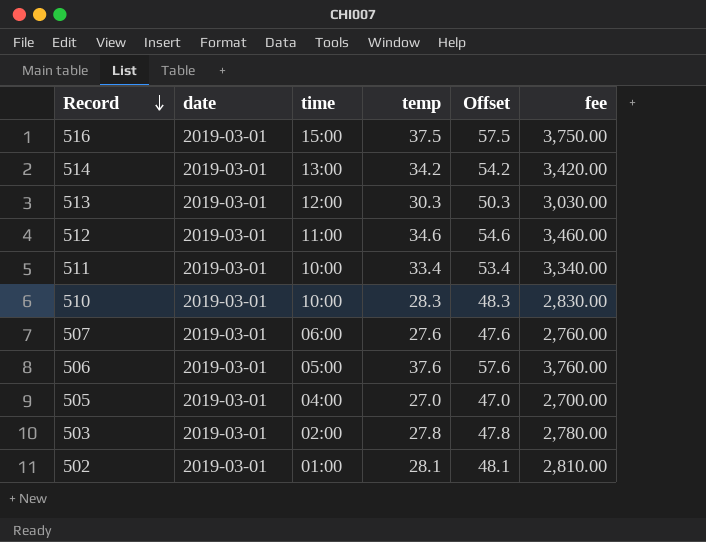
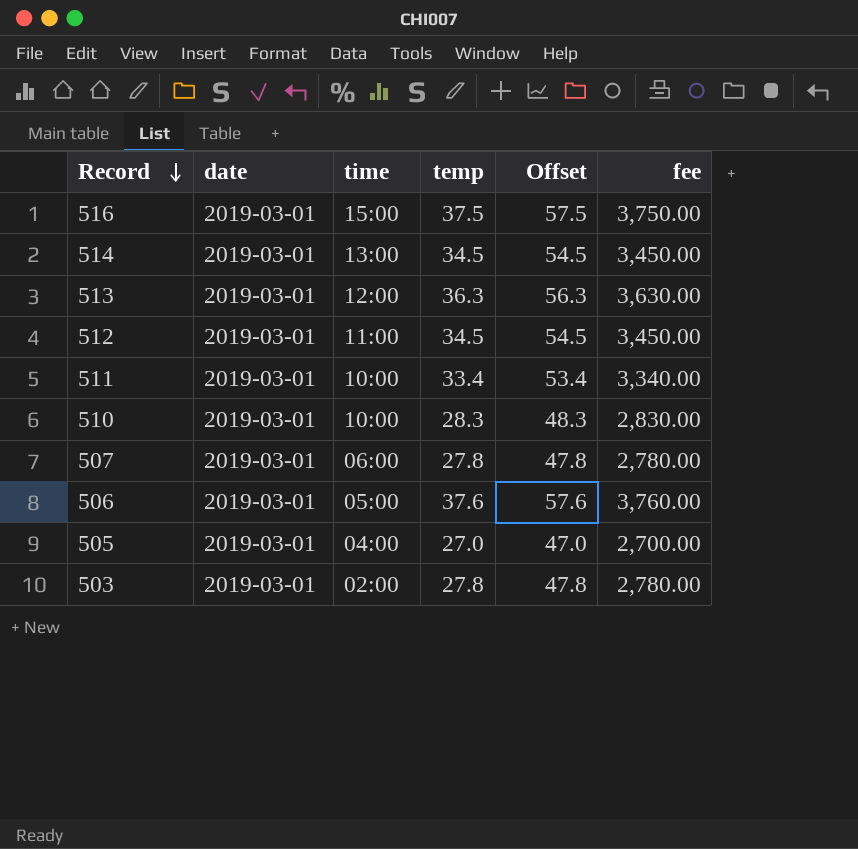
row 502: 2019-03-01 | 01:00 | 28.1 | 48.1 | 2,810.00 -> none
514 | temp: 34.2 -> 34.5
514 | Offset: 54.2 -> 54.5
514 | fee: 3,420.00 -> 3,450.00
513 | temp: 30.3 -> 36.3
513 | Offset: 50.3 -> 56.3
513 | fee: 3,030.00 -> 3,630.00
512 | temp: 34.6 -> 34.5
512 | Offset: 54.6 -> 54.5
512 | fee: 3,460.00 -> 3,450.00
507 | temp: 27.6 -> 27.8
507 | Offset: 47.6 -> 47.8
507 | fee: 2,760.00 -> 2,780.00

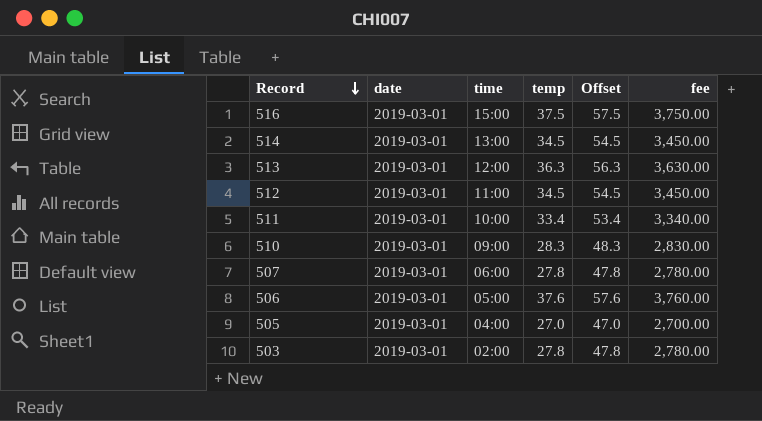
510 | time: 10:00 -> 09:00

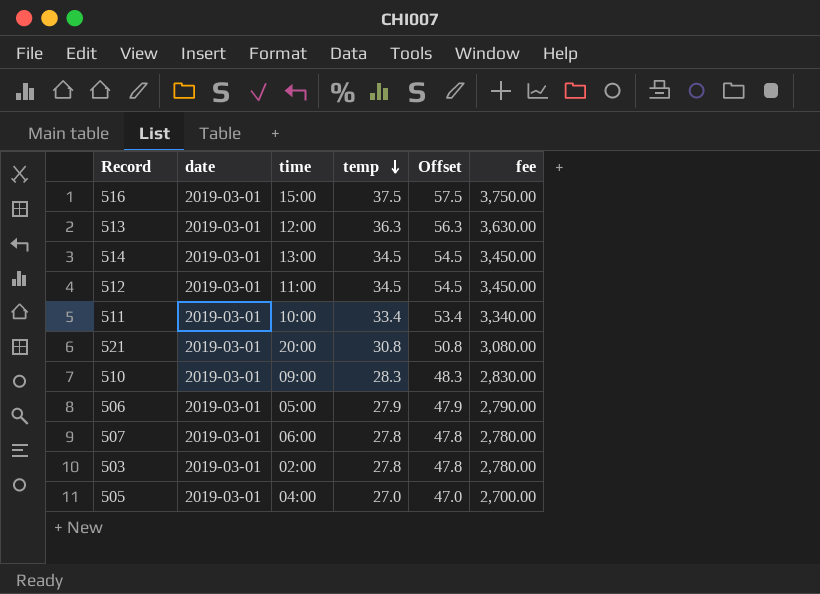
row order: Record descending -> temp descending
row 521: none -> 2019-03-01 | 20:00 | 30.8 | 50.8 | 3,080.00
506 | temp: 37.6 -> 27.9
506 | Offset: 57.6 -> 47.9
506 | fee: 3,760.00 -> 2,790.00

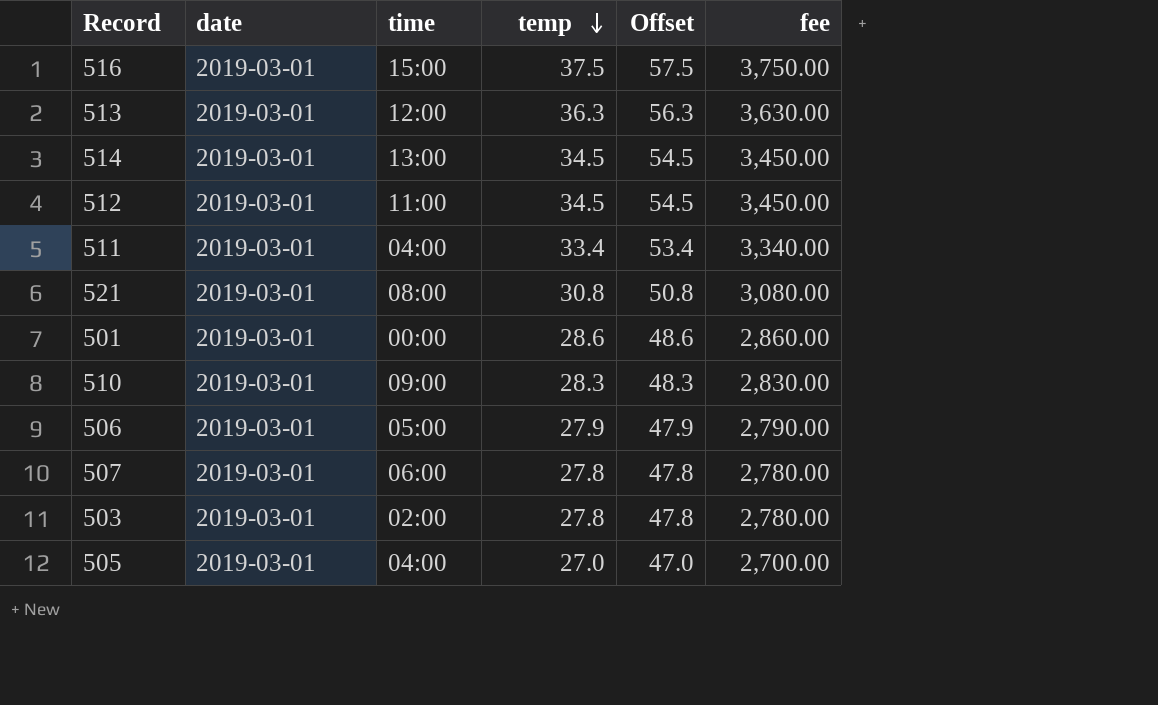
511 | time: 10:00 -> 04:00
521 | time: 20:00 -> 08:00
row 501: none -> 2019-03-01 | 00:00 | 28.6 | 48.6 | 2,860.00

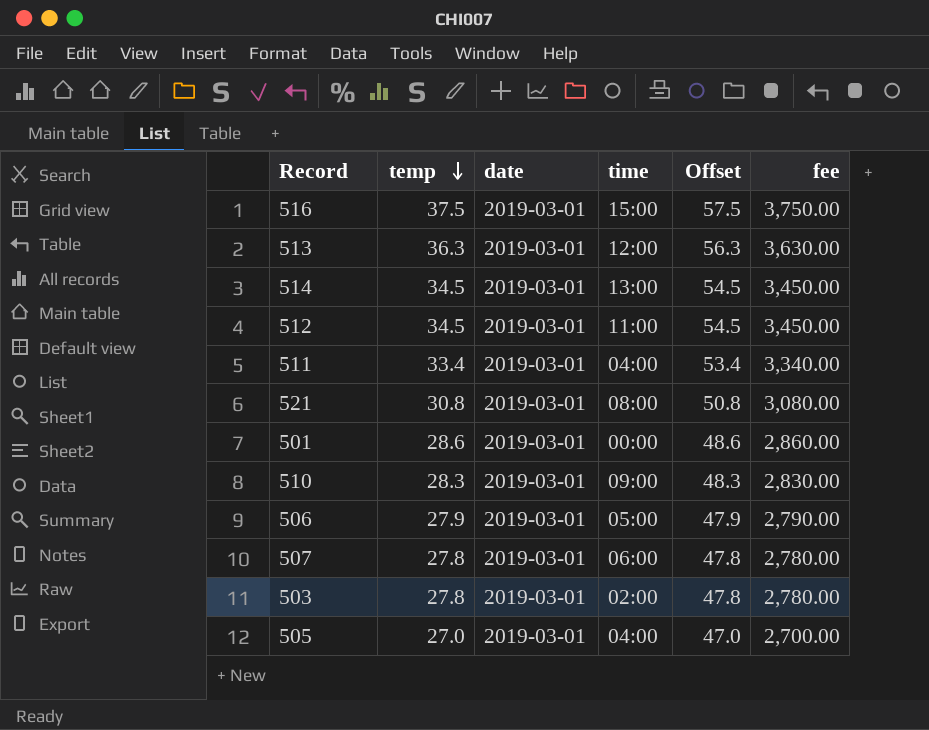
column temp | position: 4 -> 2

